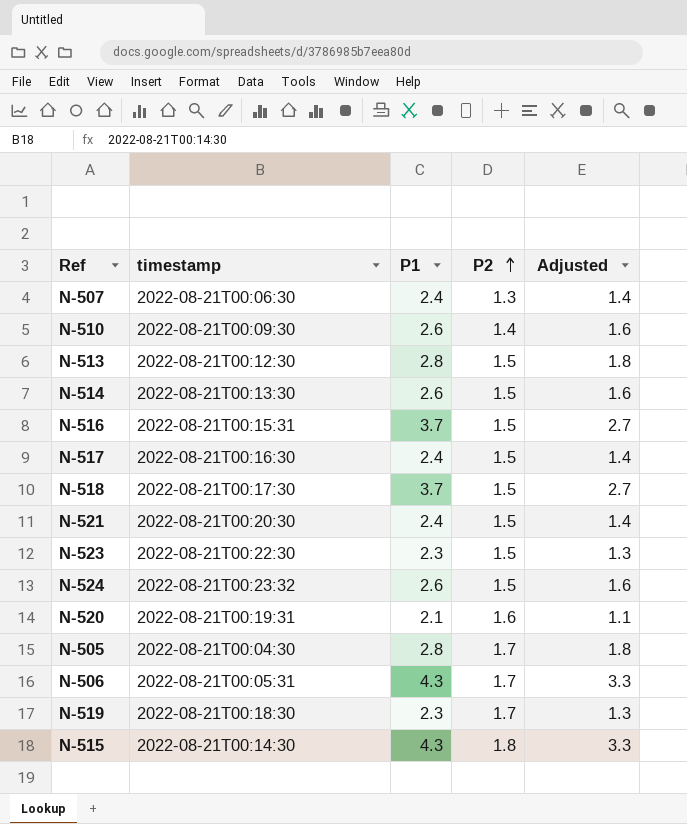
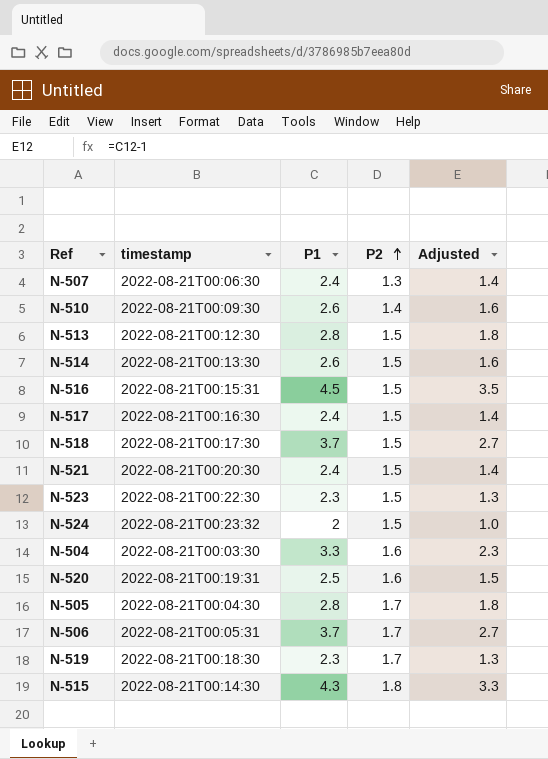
N-516 | P1: 3.7 -> 4.5
N-516 | Adjusted: 2.7 -> 3.5
N-524 | P1: 2.6 -> 2
N-524 | Adjusted: 1.6 -> 1.0
row N-504: none -> 2022-08-21T00:03:30 | 3.3 | 1.6 | 2.3
N-520 | P1: 2.1 -> 2.5
N-520 | Adjusted: 1.1 -> 1.5
N-506 | P1: 4.3 -> 3.7
N-506 | Adjusted: 3.3 -> 2.7

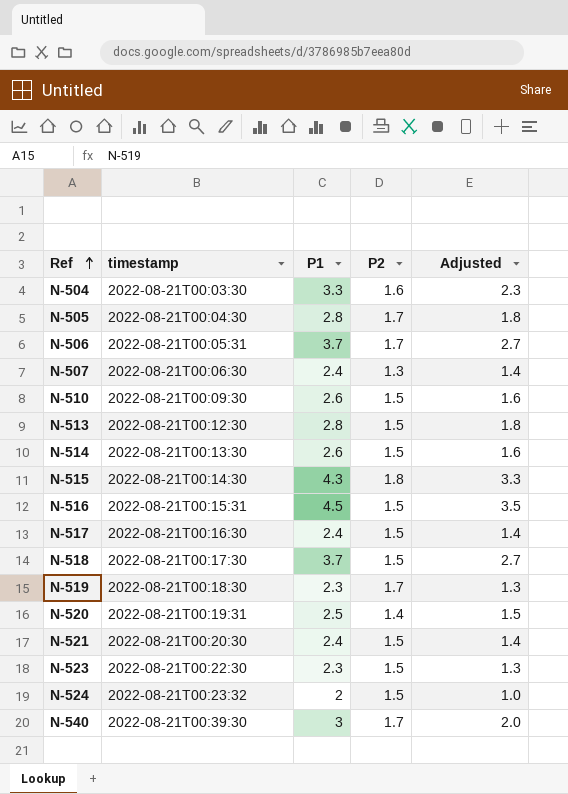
row order: P2 ascending -> Ref ascending
N-510 | P2: 1.4 -> 1.5
N-520 | P2: 1.6 -> 1.4
row N-540: none -> 2022-08-21T00:39:30 | 3 | 1.7 | 2.0

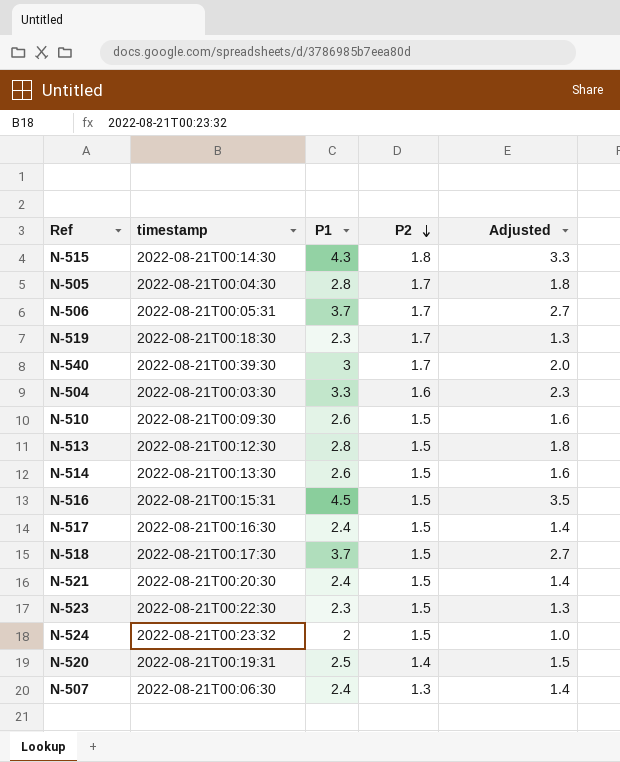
row order: Ref ascending -> P2 descending

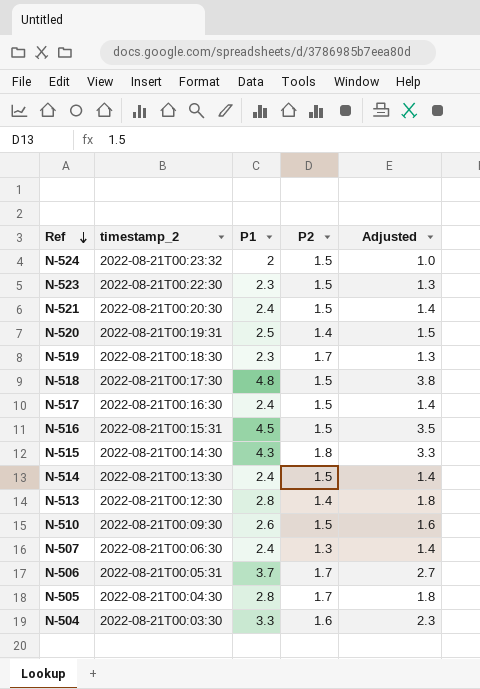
row order: P2 descending -> Ref descending
column name: timestamp -> timestamp_2
row N-540: 2022-08-21T00:39:30 | 3 | 1.7 | 2.0 -> none
N-518 | P1: 3.7 -> 4.8
N-518 | Adjusted: 2.7 -> 3.8
N-514 | P1: 2.6 -> 2.4
N-514 | Adjusted: 1.6 -> 1.4
N-513 | P2: 1.5 -> 1.4

